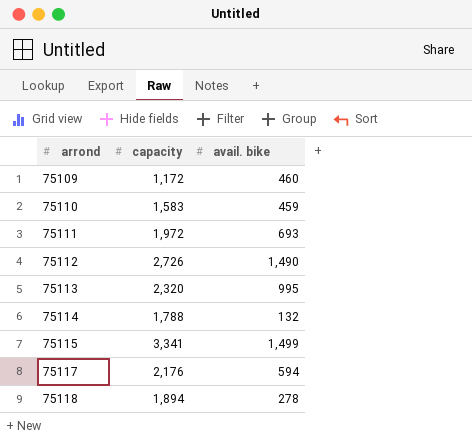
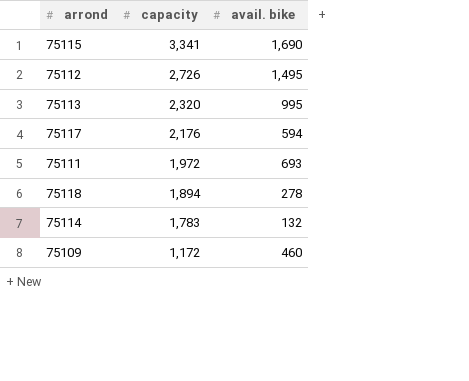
row order: arrond ascending -> capacity descending
row 75110: 1,583 | 459 -> none
75115 | avail. bike: 1,499 -> 1,690
75112 | avail. bike: 1,490 -> 1,495
75114 | capacity: 1,788 -> 1,783

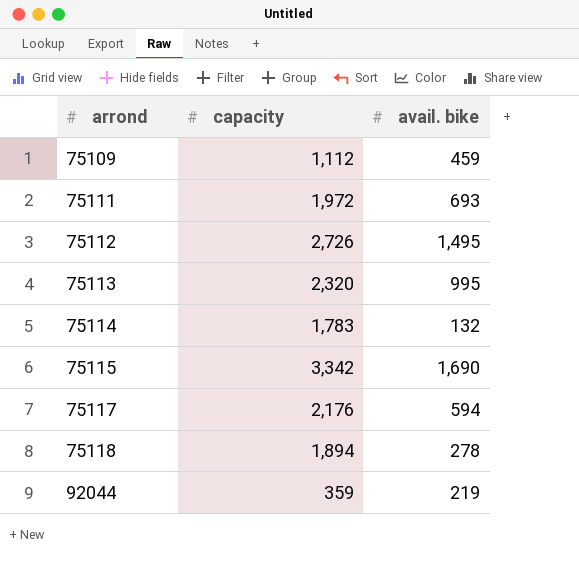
row order: capacity descending -> arrond ascending
75109 | capacity: 1,172 -> 1,112
75109 | avail. bike: 460 -> 459
75115 | capacity: 3,341 -> 3,342
row 92044: none -> 359 | 219

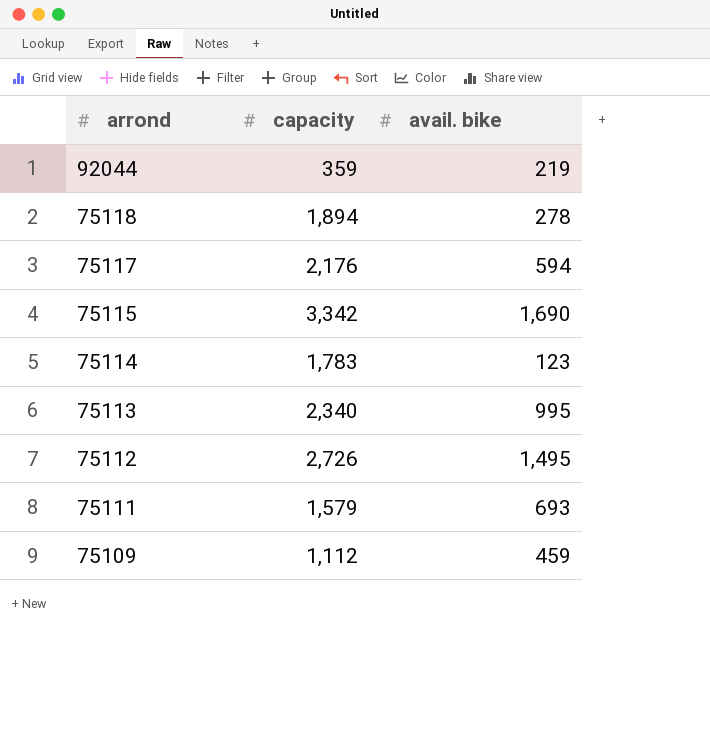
row order: arrond ascending -> arrond descending
75114 | avail. bike: 132 -> 123
75113 | capacity: 2,320 -> 2,340
75111 | capacity: 1,972 -> 1,579

